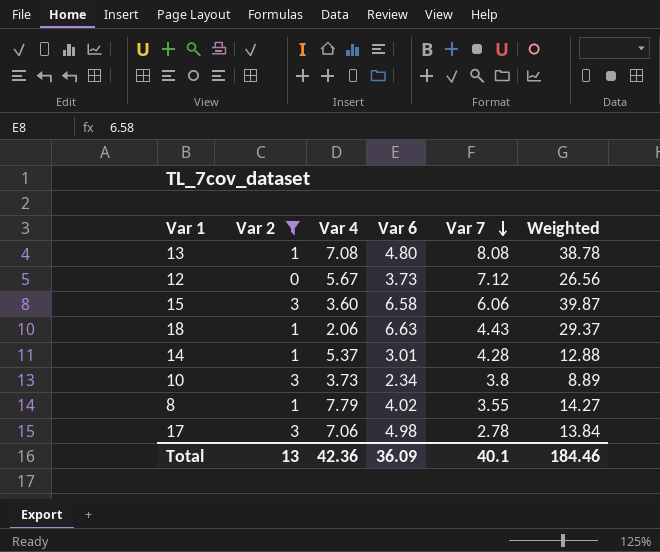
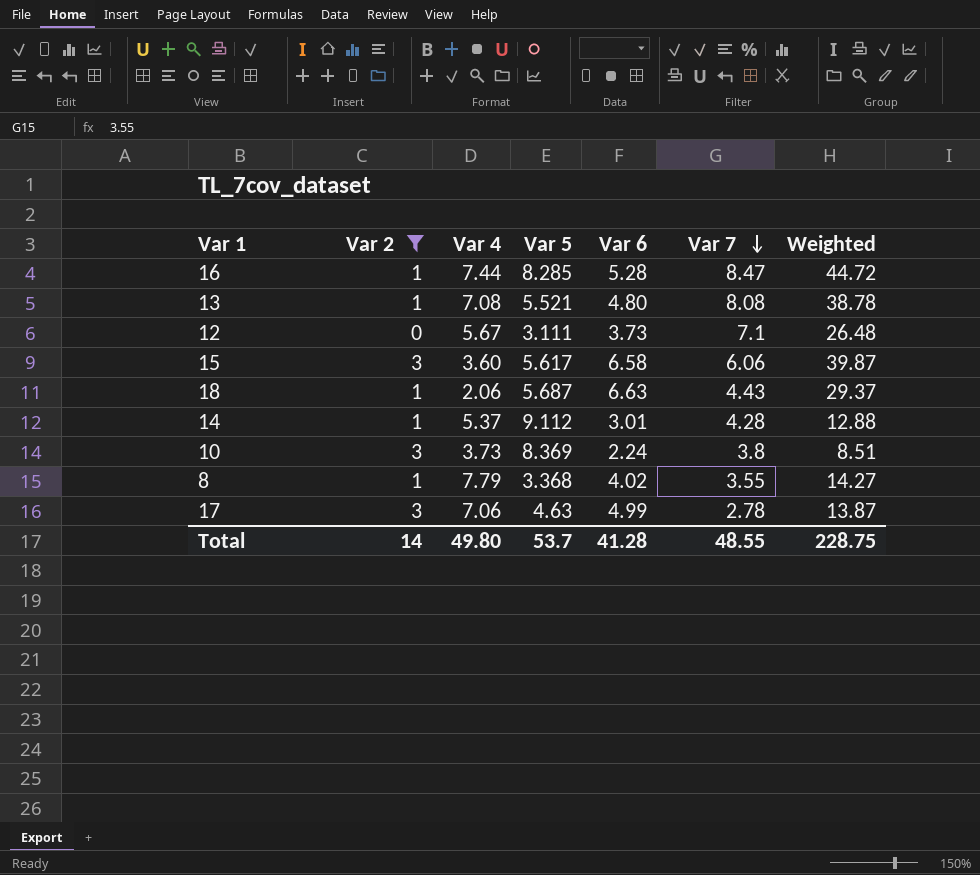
column Var 5 | position: none -> 4
row 16: none -> 1 | 7.44 | 8.285 | 5.28 | 8.47 | 44.72
12 | Var 7: 7.12 -> 7.1
12 | Weighted: 26.56 -> 26.48
10 | Var 6: 2.34 -> 2.24
10 | Weighted: 8.89 -> 8.51
17 | Var 6: 4.98 -> 4.99
17 | Weighted: 13.84 -> 13.87
Total | Var 2: 13 -> 14
Total | Var 4: 42.36 -> 49.80
Total | Var 6: 36.09 -> 41.28
Total | Var 7: 40.1 -> 48.55
Total | Weighted: 184.46 -> 228.75

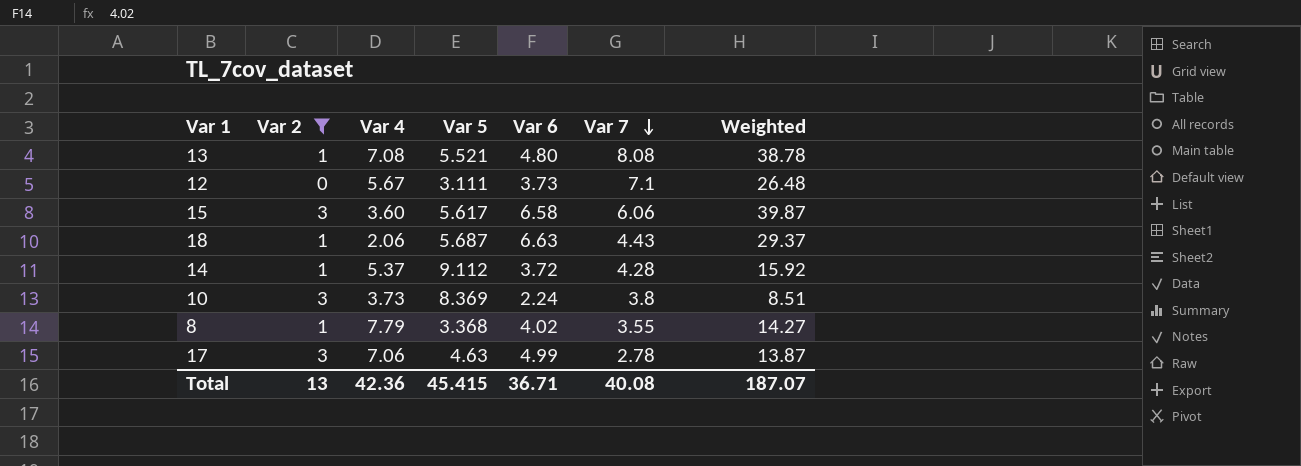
row 16: 1 | 7.44 | 8.285 | 5.28 | 8.47 | 44.72 -> none
14 | Var 6: 3.01 -> 3.72
14 | Weighted: 12.88 -> 15.92
Total | Var 2: 14 -> 13
Total | Var 4: 49.80 -> 42.36
Total | Var 5: 53.7 -> 45.415
Total | Var 6: 41.28 -> 36.71
Total | Var 7: 48.55 -> 40.08
Total | Weighted: 228.75 -> 187.07

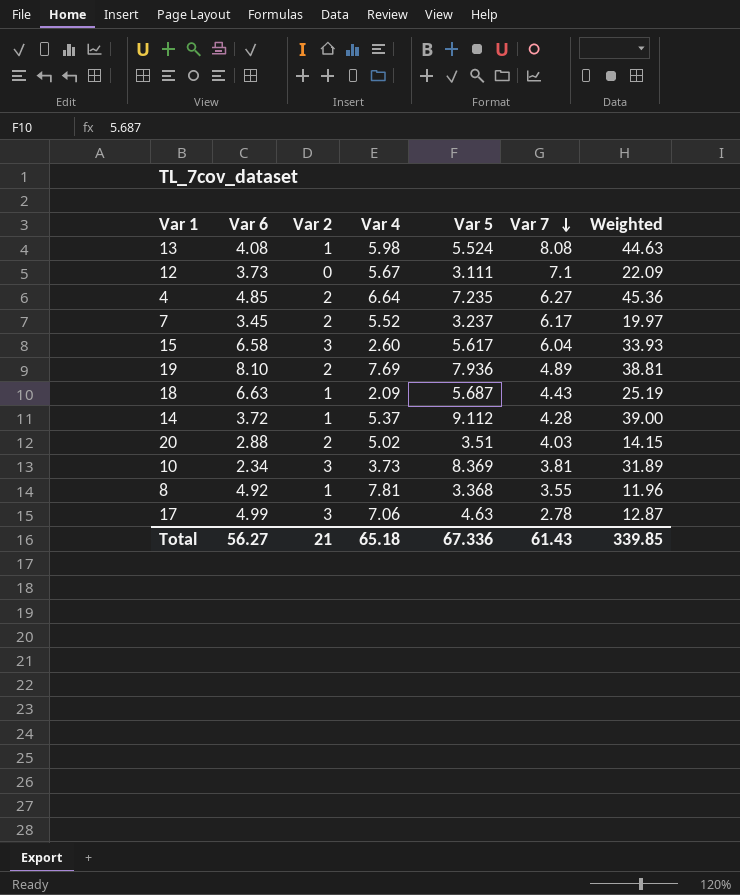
filter: Var 2 != 2 -> none
column Var 6 | position: 5 -> 2
column Weighted | formula: [Var 6] * [Var 7] -> [Var 5] * [Var 7]
13 | Var 6: 4.80 -> 4.08
13 | Var 4: 7.08 -> 5.98
13 | Var 5: 5.521 -> 5.524
15 | Var 4: 3.60 -> 2.60
15 | Var 7: 6.06 -> 6.04
18 | Var 4: 2.06 -> 2.09
10 | Var 6: 2.24 -> 2.34
10 | Var 7: 3.8 -> 3.81
8 | Var 6: 4.02 -> 4.92
8 | Var 4: 7.79 -> 7.81
Total | Var 6: 36.71 -> 56.27
Total | Var 2: 13 -> 21
Total | Var 4: 42.36 -> 65.18
Total | Var 5: 45.415 -> 67.336
Total | Var 7: 40.08 -> 61.43
Total | Weighted: 187.07 -> 339.85

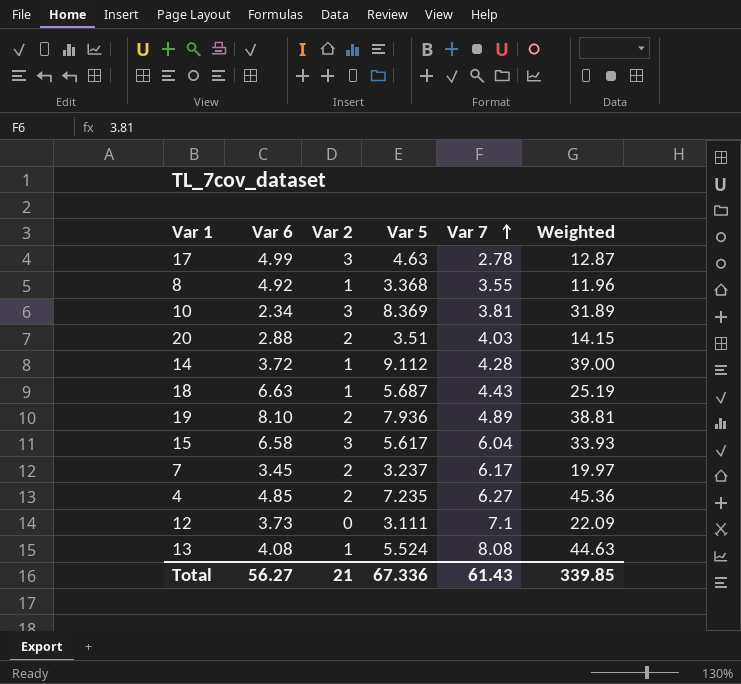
row order: Var 7 descending -> Var 7 ascending
column Var 4 | position: 4 -> none

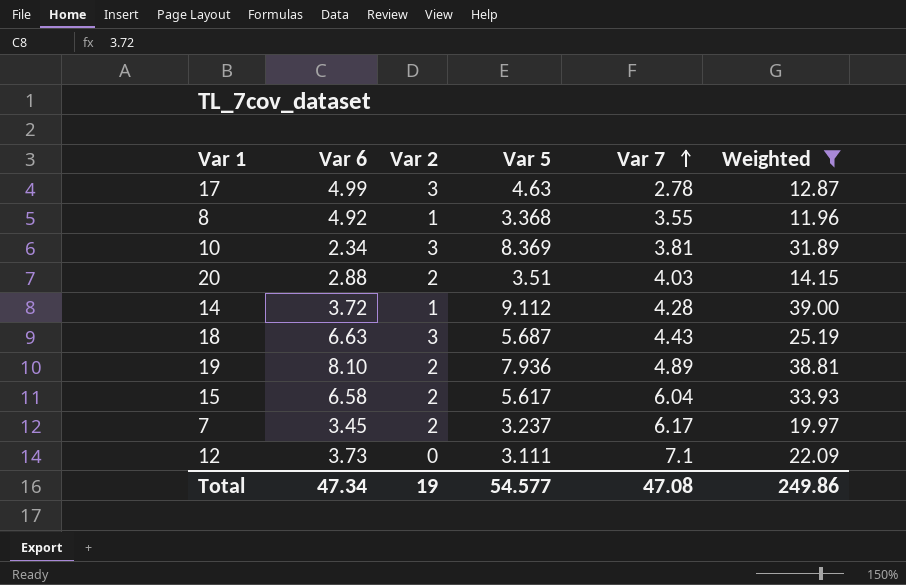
filter: none -> Weighted <= 39.00
18 | Var 2: 1 -> 3
15 | Var 2: 3 -> 2
Total | Var 6: 56.27 -> 47.34
Total | Var 2: 21 -> 19
Total | Var 5: 67.336 -> 54.577
Total | Var 7: 61.43 -> 47.08
Total | Weighted: 339.85 -> 249.86

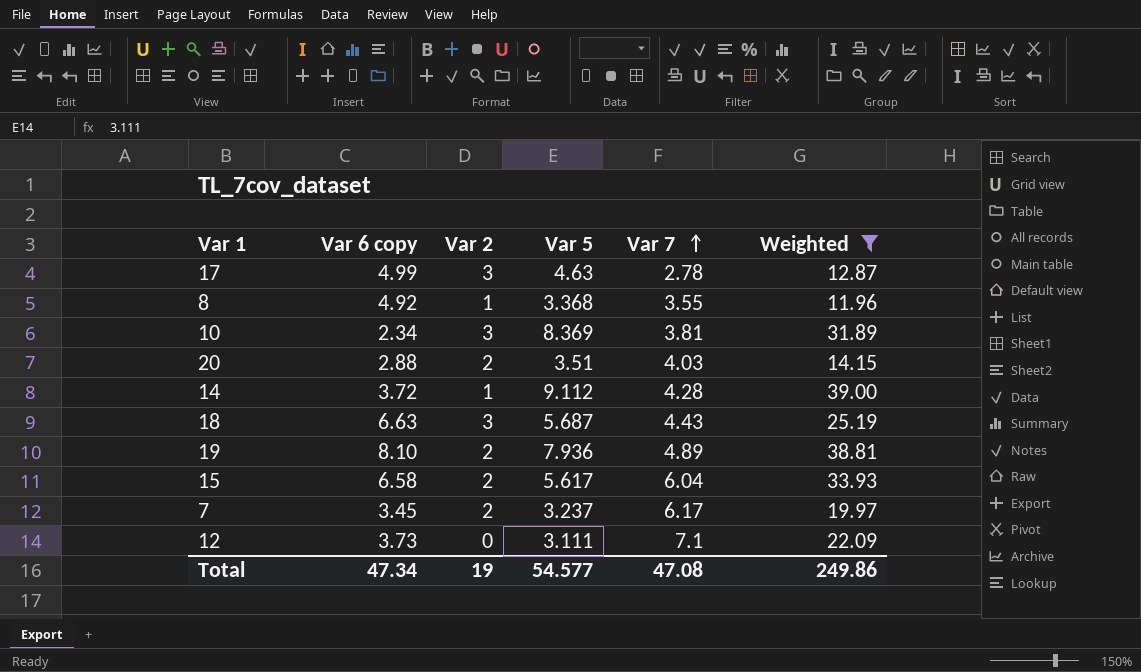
column name: Var 6 -> Var 6 copy

